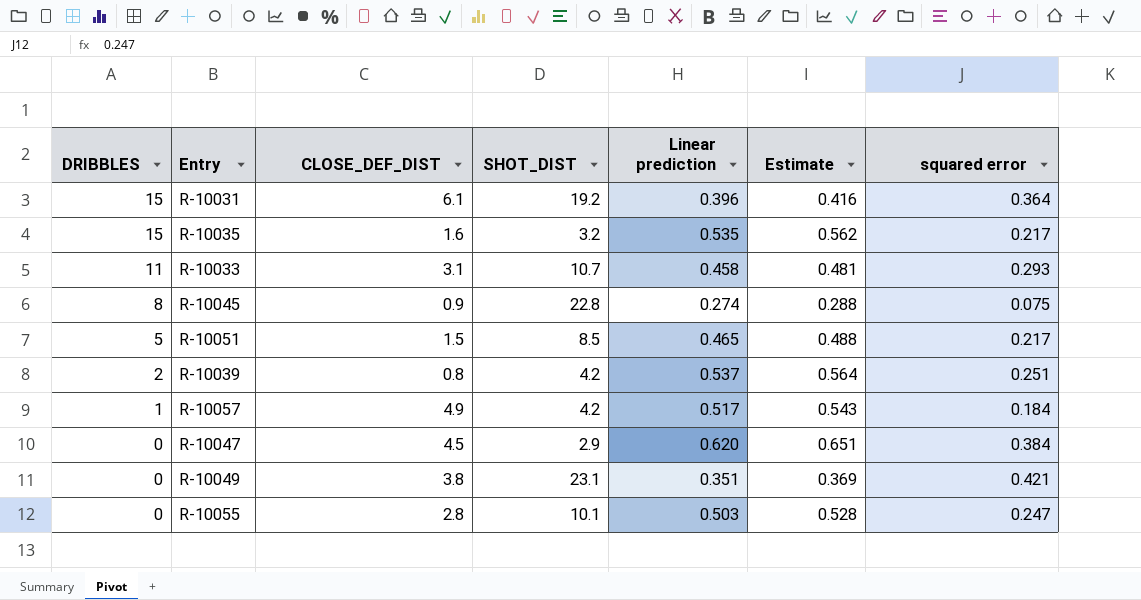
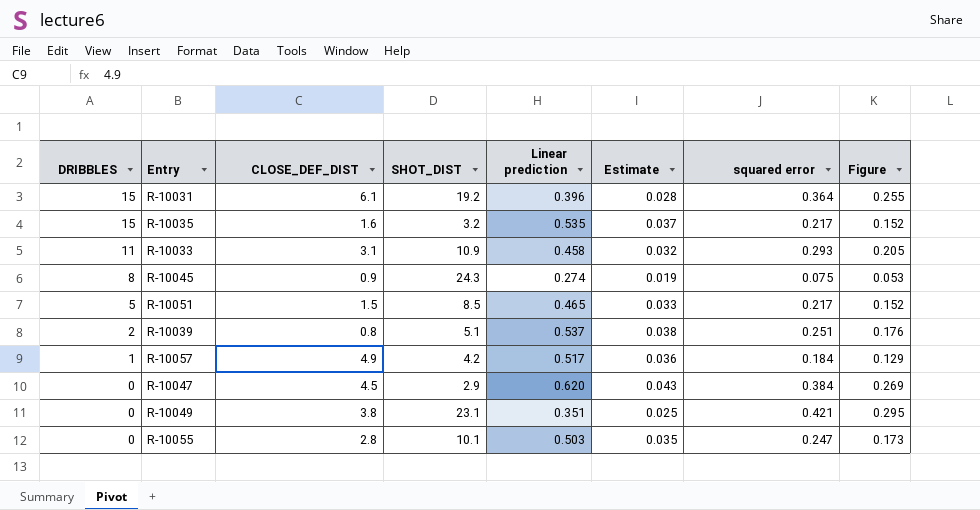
column Estimate | formula: [Linear prediction] * 1.05 -> [Linear prediction] * 0.07
column Figure | formula: none -> [squared error] * 0.7
R-10033 | SHOT_DIST: 10.7 -> 10.9
R-10045 | SHOT_DIST: 22.8 -> 24.3
R-10039 | SHOT_DIST: 4.2 -> 5.1

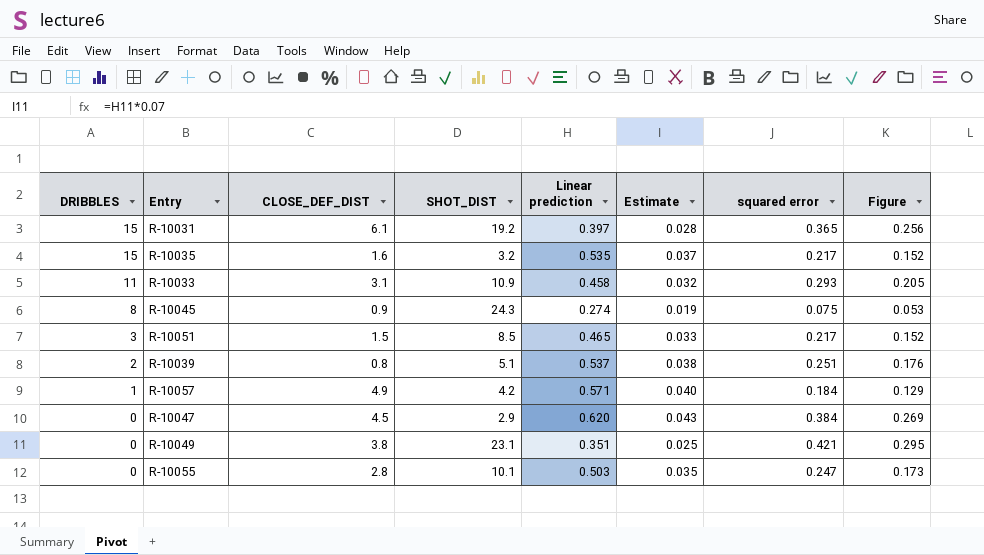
R-10031 | Linear prediction: 0.396 -> 0.397
R-10031 | squared error: 0.364 -> 0.365
R-10031 | Figure: 0.255 -> 0.256
R-10051 | DRIBBLES: 5 -> 3
R-10057 | Linear prediction: 0.517 -> 0.571
R-10057 | Estimate: 0.036 -> 0.040

